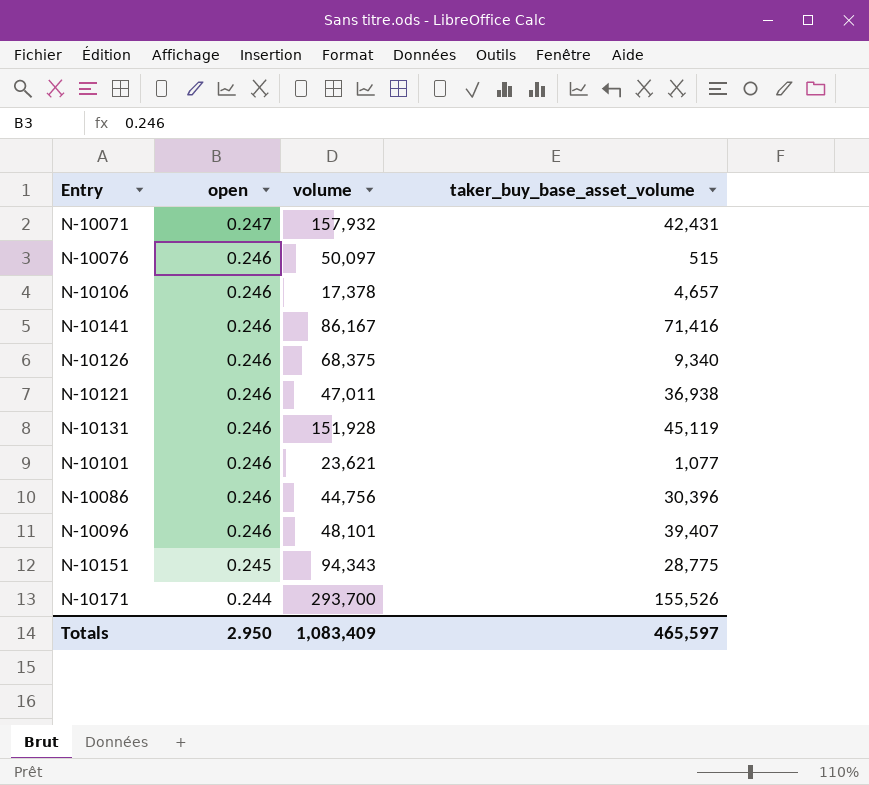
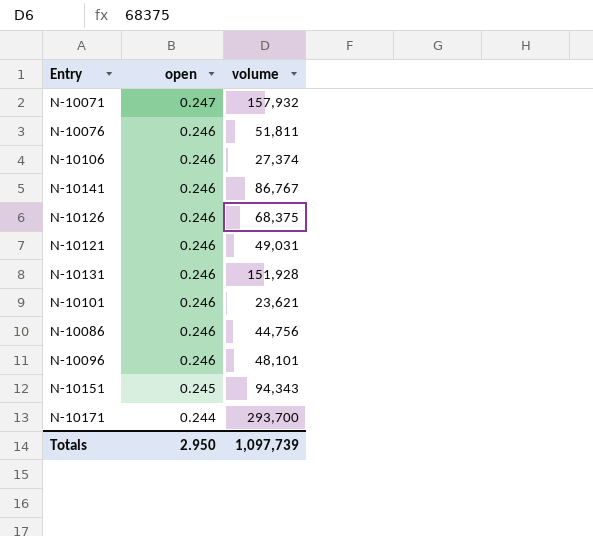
column taker_buy_base_asset_volume | position: 4 -> none
N-10076 | volume: 50,097 -> 51,811
N-10106 | volume: 17,378 -> 27,374
N-10141 | volume: 86,167 -> 86,767
N-10121 | volume: 47,011 -> 49,031
Totals | volume: 1,083,409 -> 1,097,739

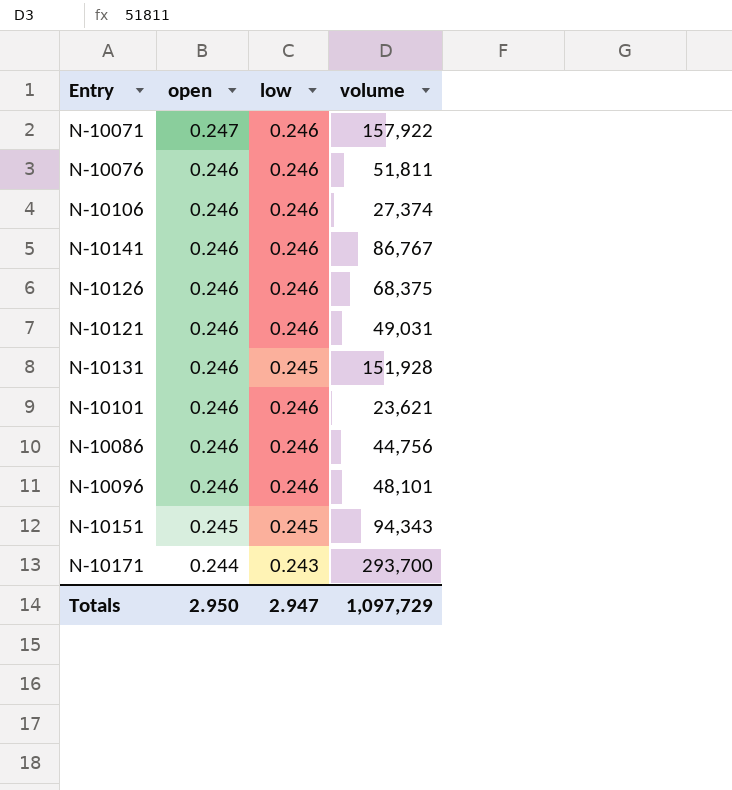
column low | position: none -> 3
N-10071 | volume: 157,932 -> 157,922
Totals | volume: 1,097,739 -> 1,097,729

